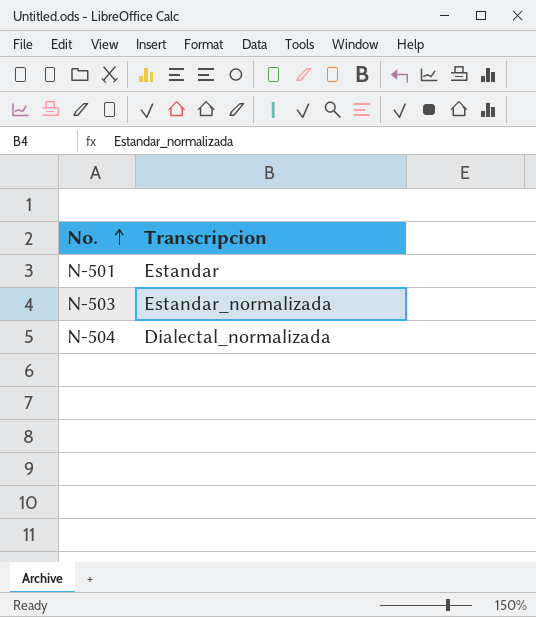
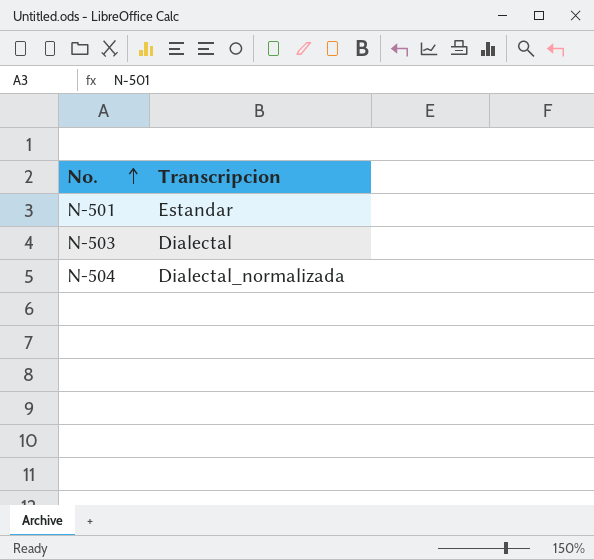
N-503 | Transcripcion: Estandar_normalizada -> Dialectal

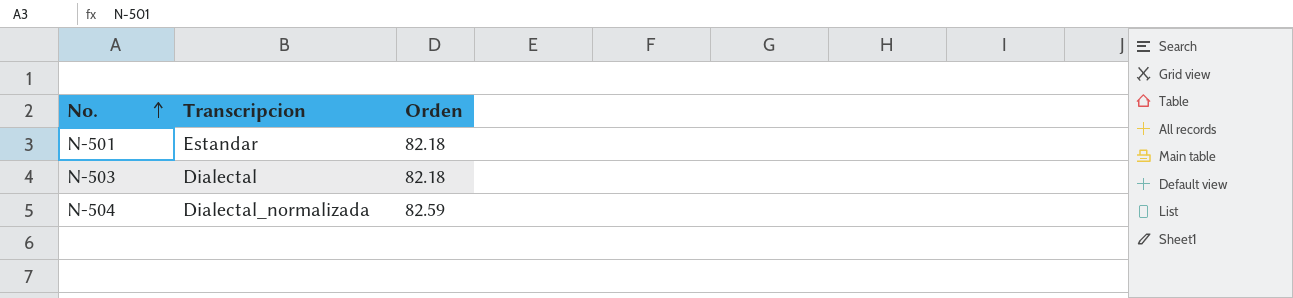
column Orden | position: none -> 3

